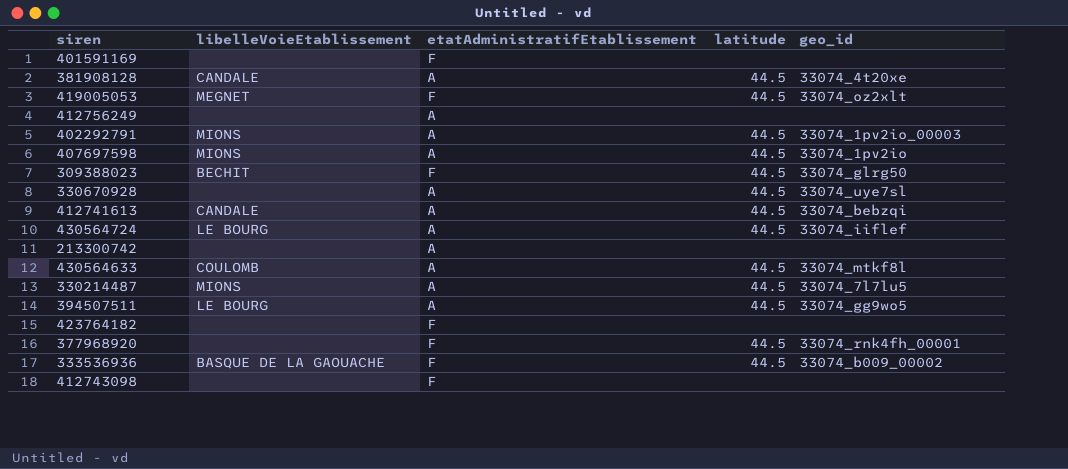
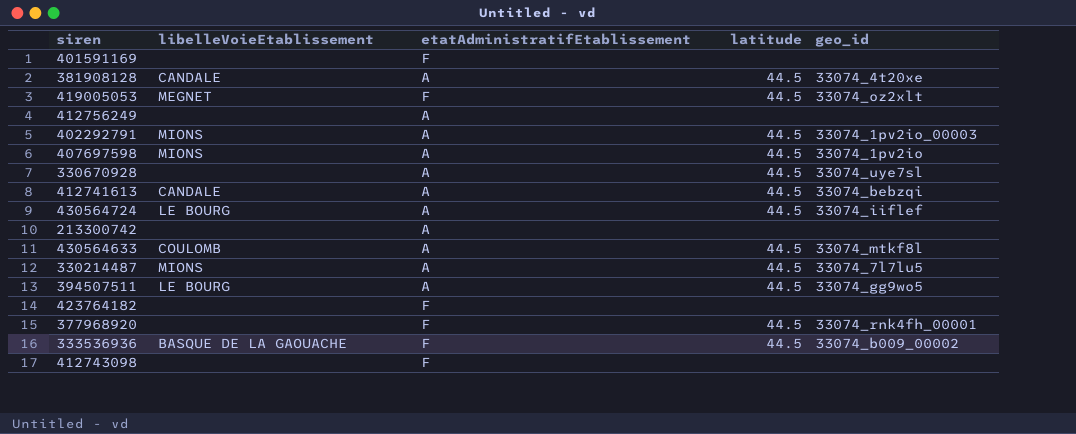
row 309388023: BECHIT | F | 44.5 | 33074_glrg50 -> none

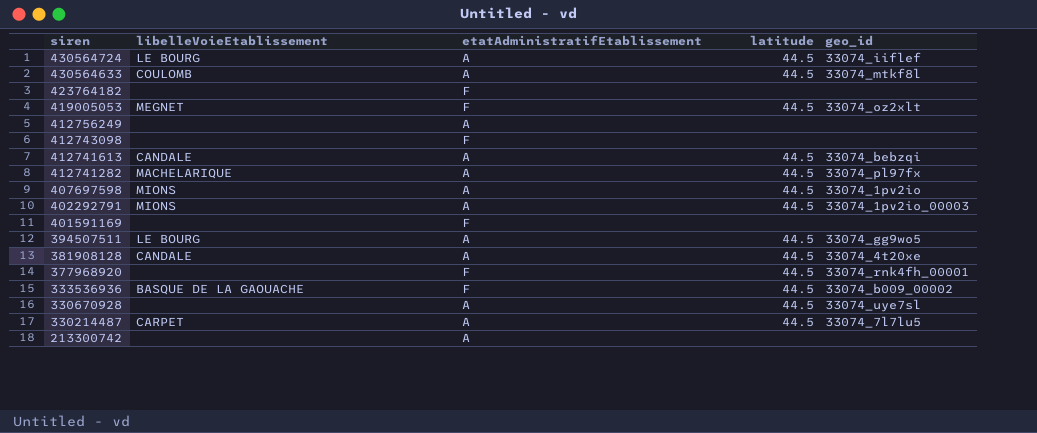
row order: none -> siren descending
row 412741282: none -> MACHELARIQUE | A | 44.5 | 33074_pl97fx
330214487 | libelleVoieEtablissement: MIONS -> CARPET

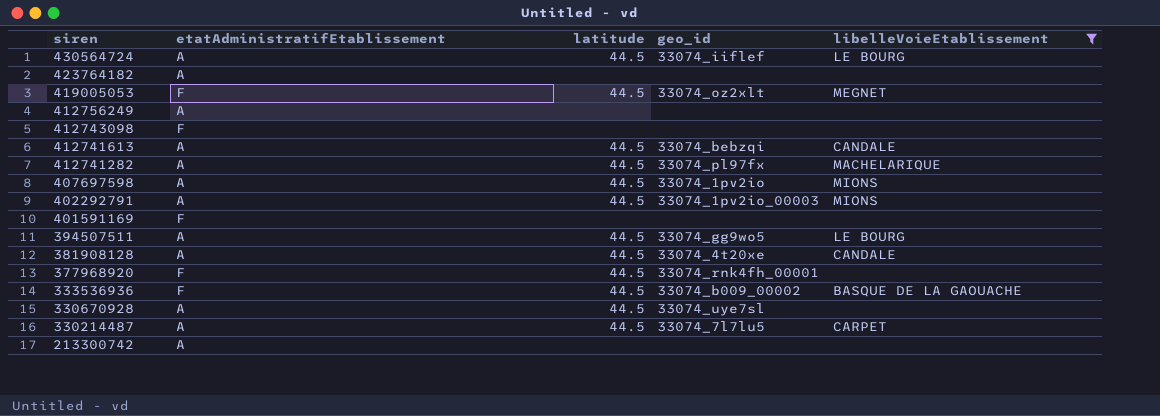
filter: none -> libelleVoieEtablissement != COULOMB
column libelleVoieEtablissement | position: 2 -> 5
423764182 | etatAdministratifEtablissement: F -> A

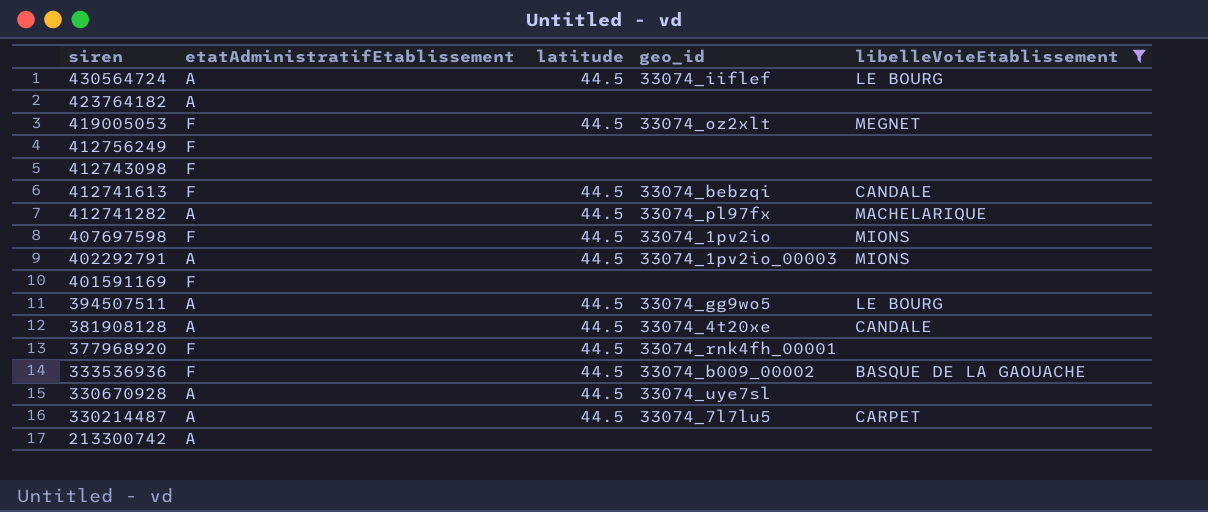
412756249 | etatAdministratifEtablissement: A -> F
412741613 | etatAdministratifEtablissement: A -> F
407697598 | etatAdministratifEtablissement: A -> F

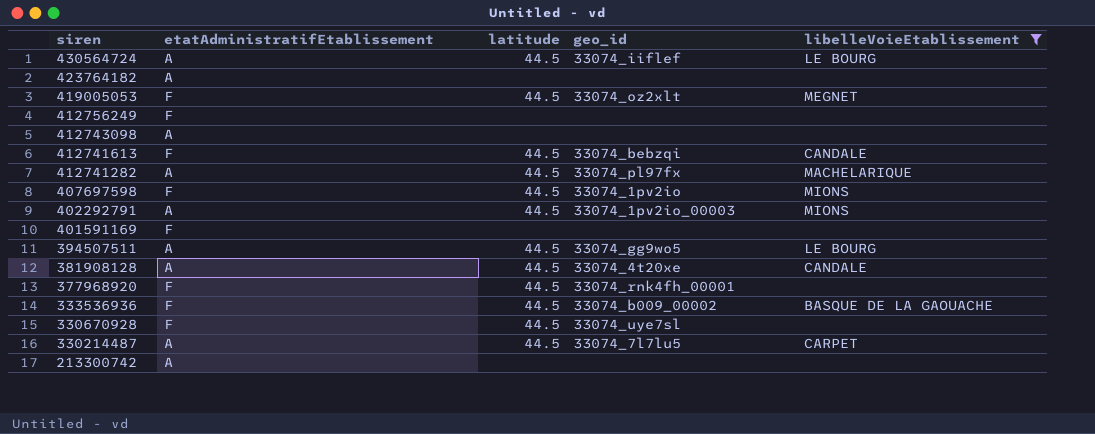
412743098 | etatAdministratifEtablissement: F -> A
330670928 | etatAdministratifEtablissement: A -> F

